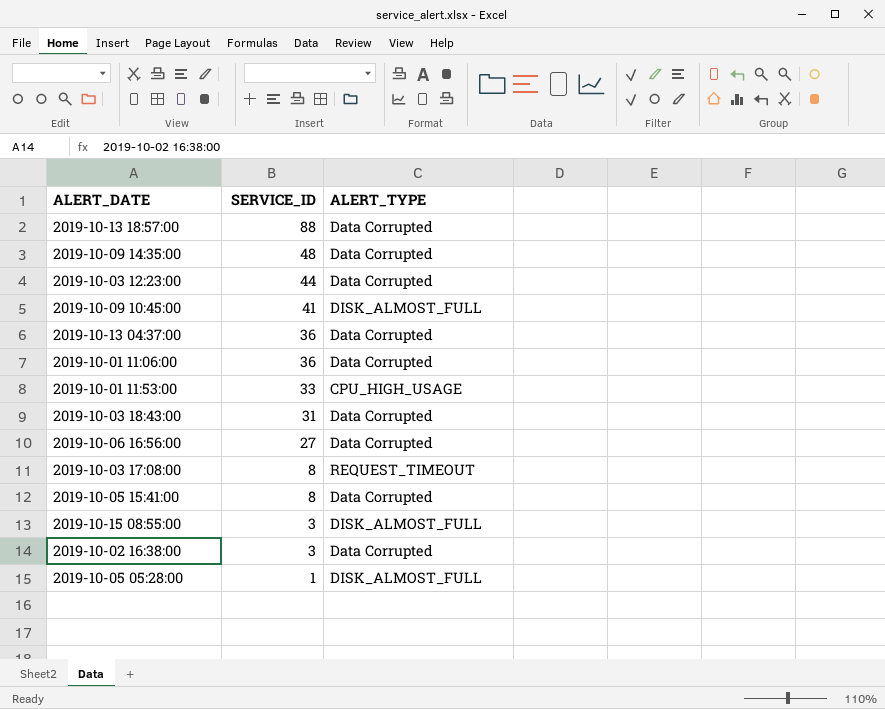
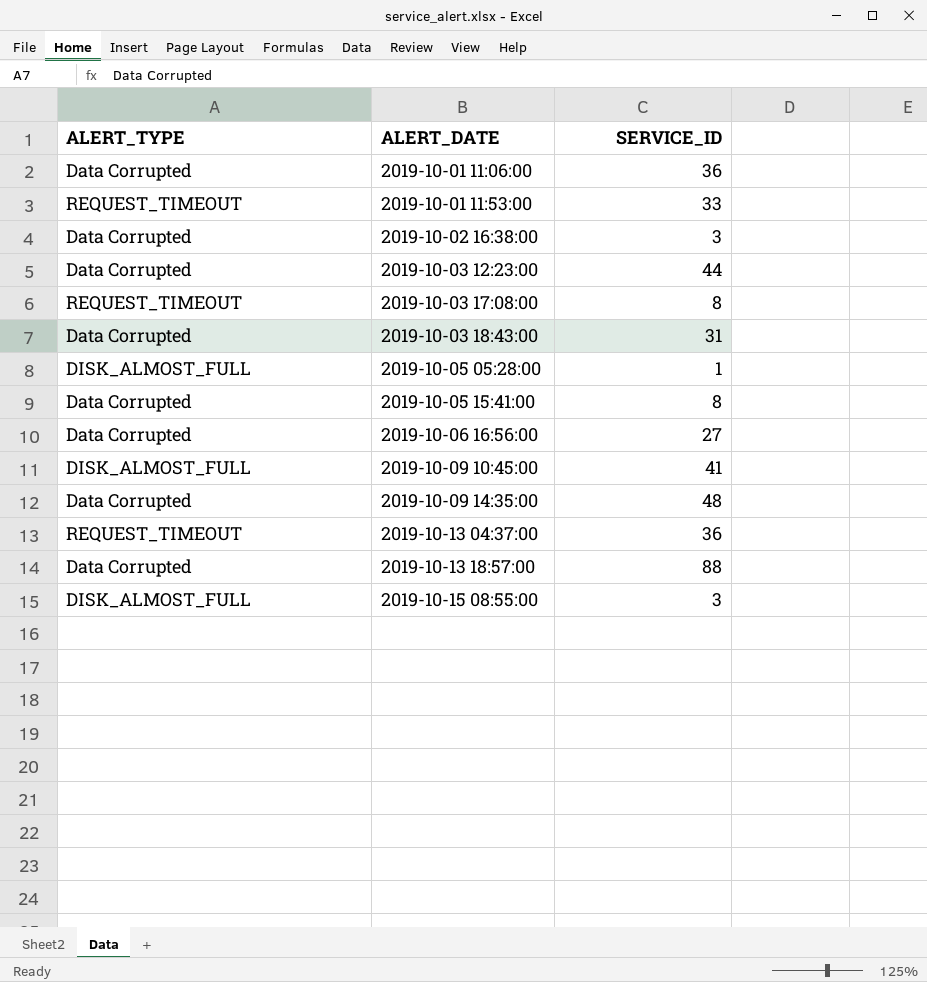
row order: SERVICE_ID descending -> ALERT_DATE ascending
column ALERT_TYPE | position: 3 -> 1
2019-10-01 11:53:00 | ALERT_TYPE: CPU_HIGH_USAGE -> REQUEST_TIMEOUT
2019-10-13 04:37:00 | ALERT_TYPE: Data Corrupted -> REQUEST_TIMEOUT

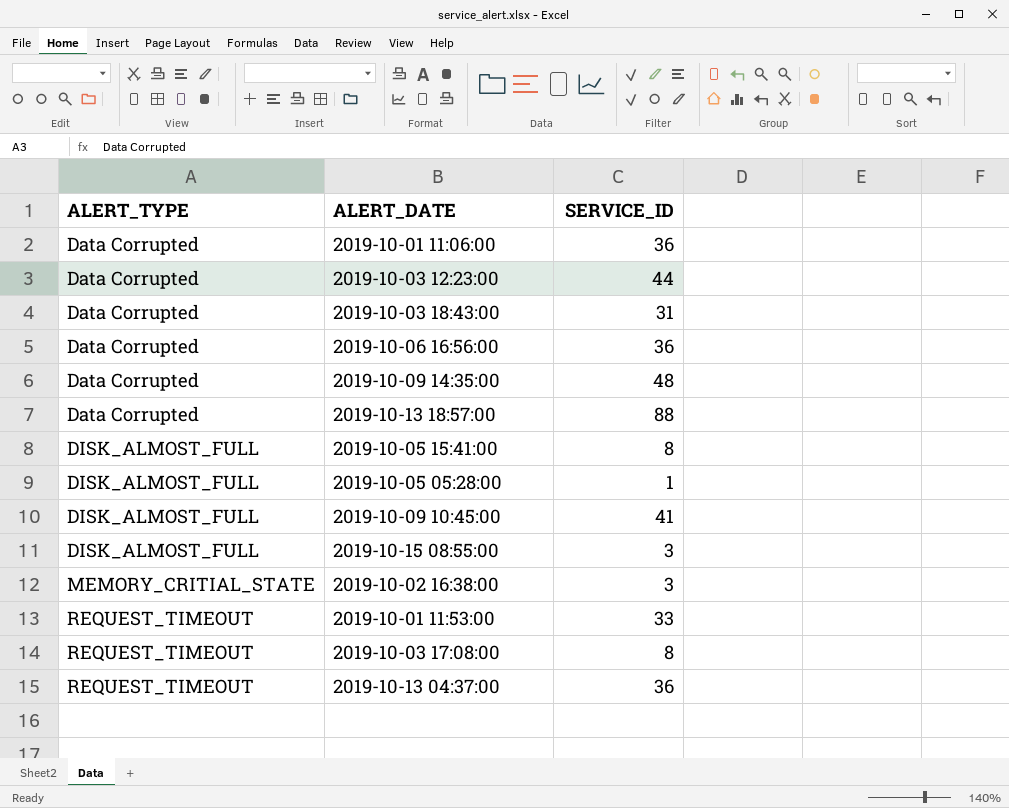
row order: ALERT_DATE ascending -> ALERT_TYPE ascending
2019-10-06 16:56:00 | SERVICE_ID: 27 -> 36
2019-10-05 15:41:00 | ALERT_TYPE: Data Corrupted -> DISK_ALMOST_FULL
2019-10-02 16:38:00 | ALERT_TYPE: Data Corrupted -> MEMORY_CRITIAL_STATE

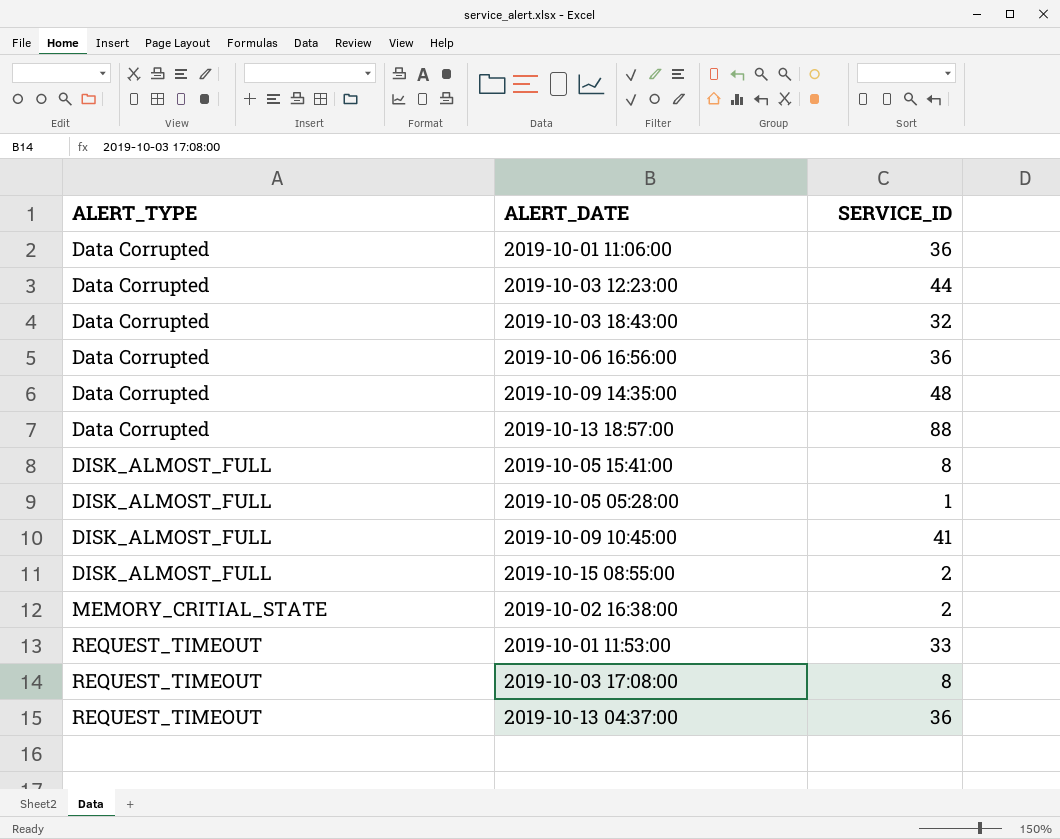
2019-10-03 18:43:00 | SERVICE_ID: 31 -> 32
2019-10-15 08:55:00 | SERVICE_ID: 3 -> 2
2019-10-02 16:38:00 | SERVICE_ID: 3 -> 2

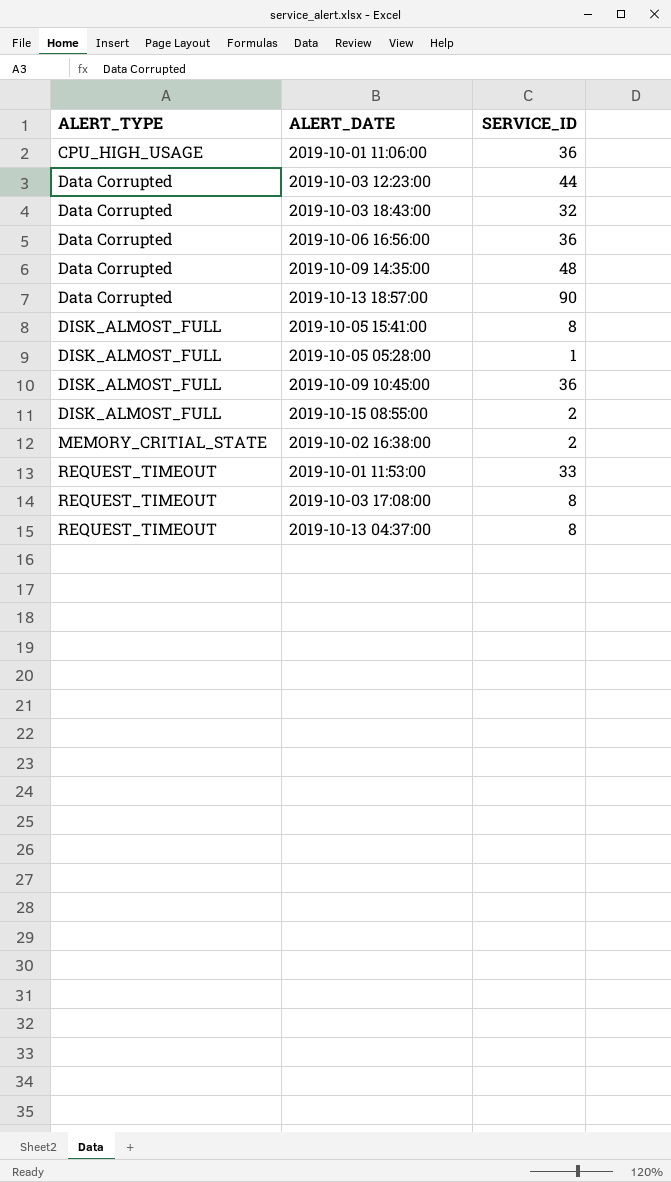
2019-10-01 11:06:00 | ALERT_TYPE: Data Corrupted -> CPU_HIGH_USAGE
2019-10-13 18:57:00 | SERVICE_ID: 88 -> 90
2019-10-09 10:45:00 | SERVICE_ID: 41 -> 36
2019-10-13 04:37:00 | SERVICE_ID: 36 -> 8

